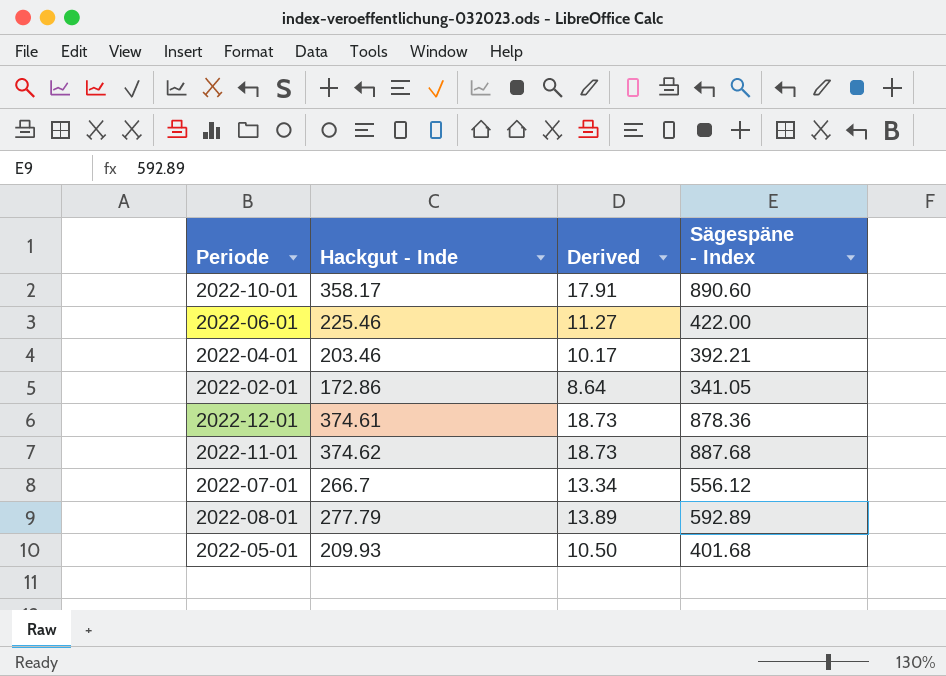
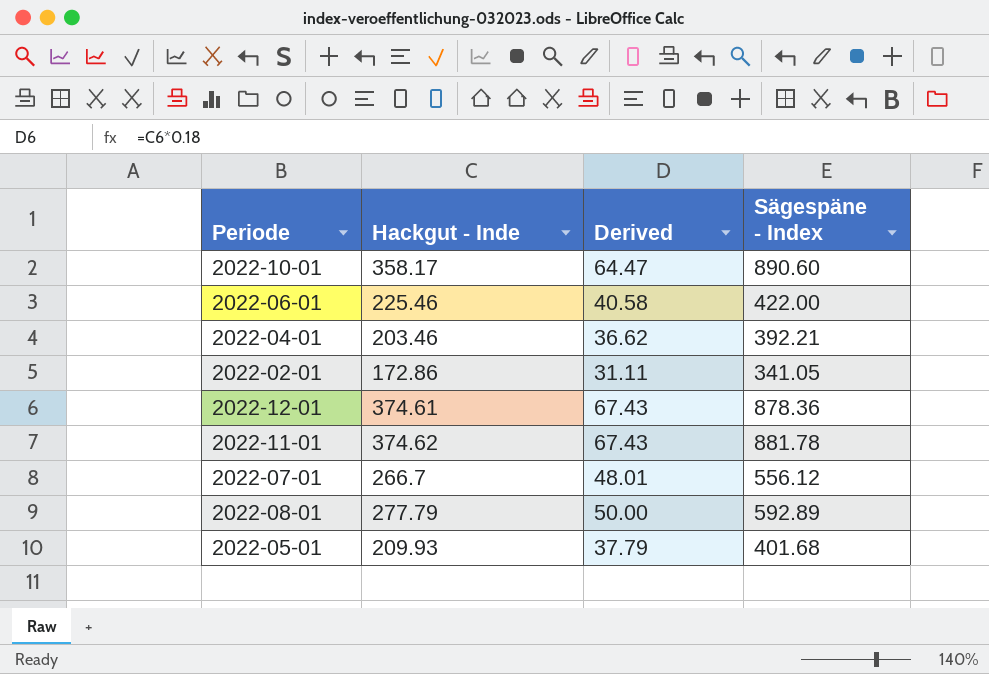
column Derived | formula: [Hackgut - Inde] * 0.05 -> [Hackgut - Inde] * 0.18
2022-11-01 | Sägespäne - Index: 887.68 -> 881.78

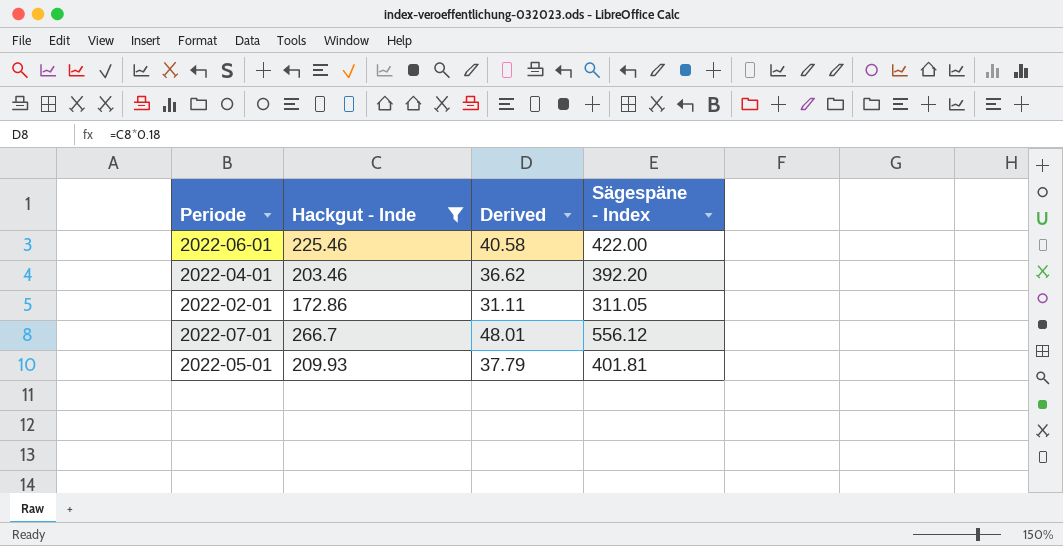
filter: none -> Hackgut - Inde <= 266.7
2022-04-01 | Sägespäne - Index: 392.21 -> 392.20
2022-02-01 | Sägespäne - Index: 341.05 -> 311.05
2022-05-01 | Sägespäne - Index: 401.68 -> 401.81

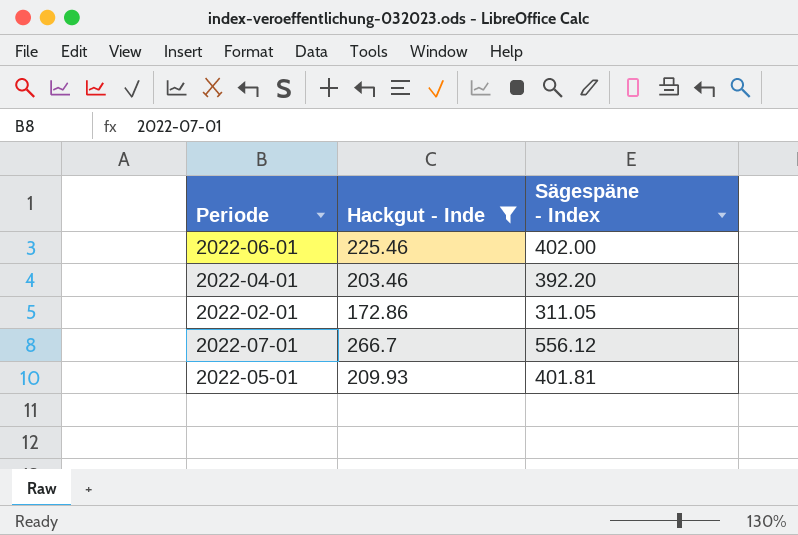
column Derived | formula: [Hackgut - Inde] * 0.18 -> none
2022-06-01 | Sägespäne - Index: 422.00 -> 402.00

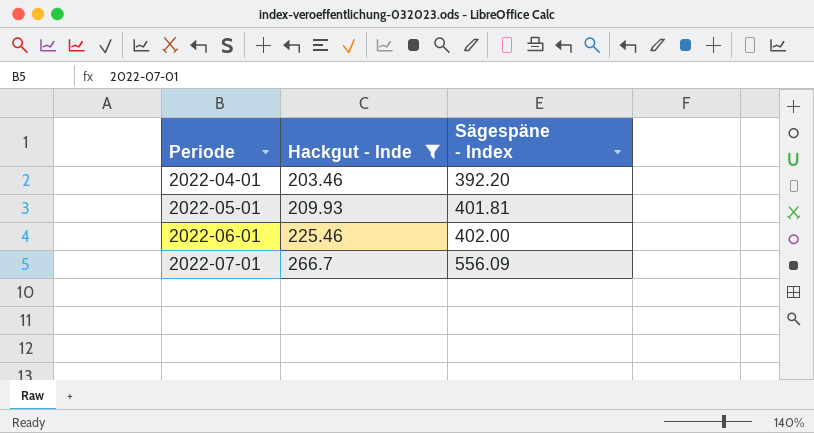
row order: none -> Periode ascending
row 2022-02-01: 172.86 | 311.05 -> none
2022-07-01 | Sägespäne - Index: 556.12 -> 556.09

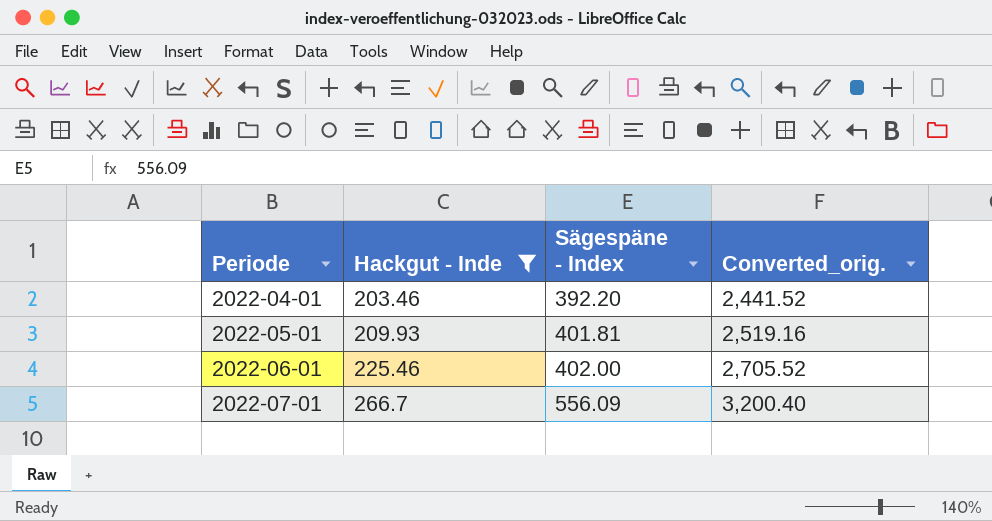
column Converted_orig. | formula: none -> [Hackgut - Inde] * 12

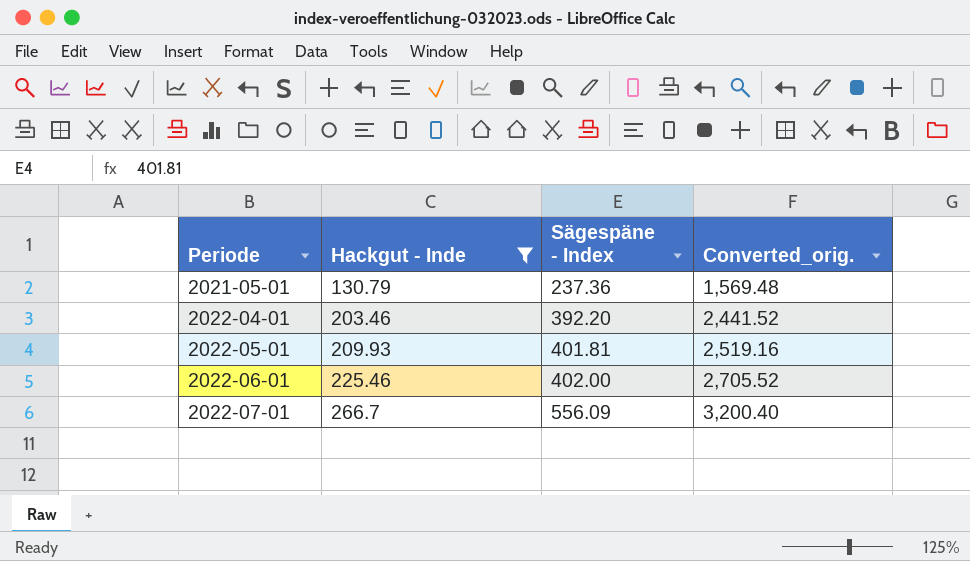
row 2021-05-01: none -> 130.79 | 237.36 | 1,569.48

